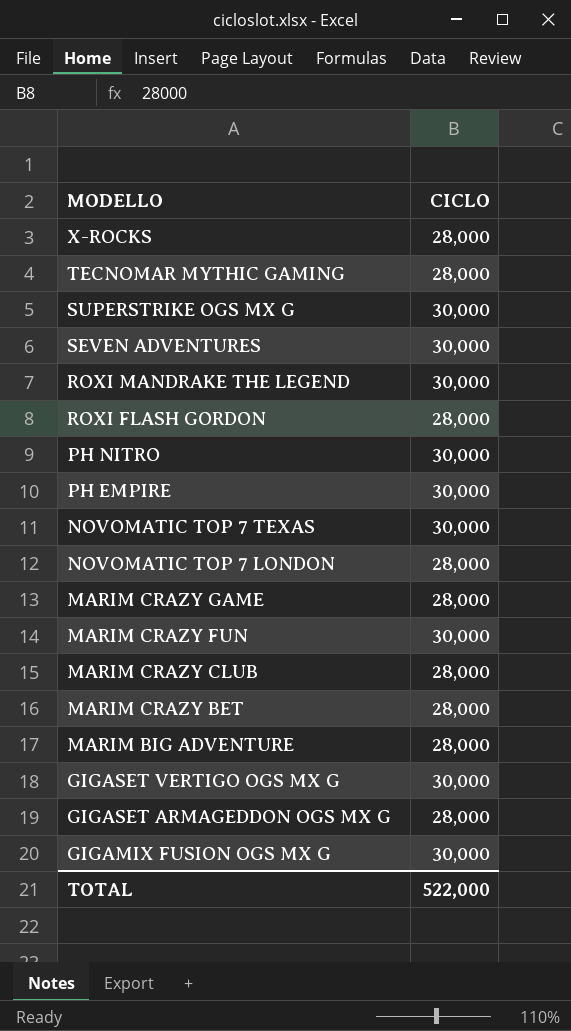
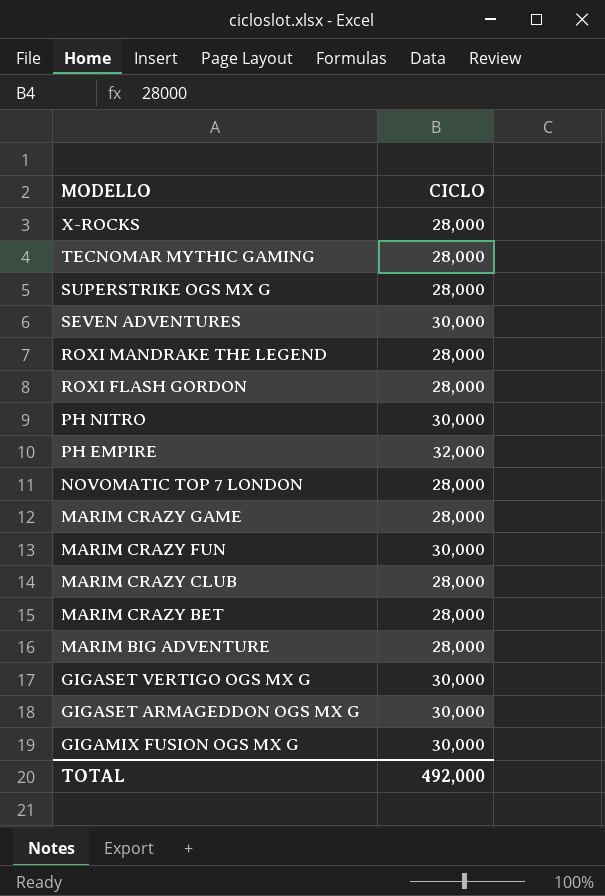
row NOVOMATIC TOP 7 TEXAS: 30,000 -> none
SUPERSTRIKE OGS MX G | CICLO: 30,000 -> 28,000
ROXI MANDRAKE THE LEGEND | CICLO: 30,000 -> 28,000
PH EMPIRE | CICLO: 30,000 -> 32,000
GIGASET ARMAGEDDON OGS MX G | CICLO: 28,000 -> 30,000
TOTAL | CICLO: 522,000 -> 492,000

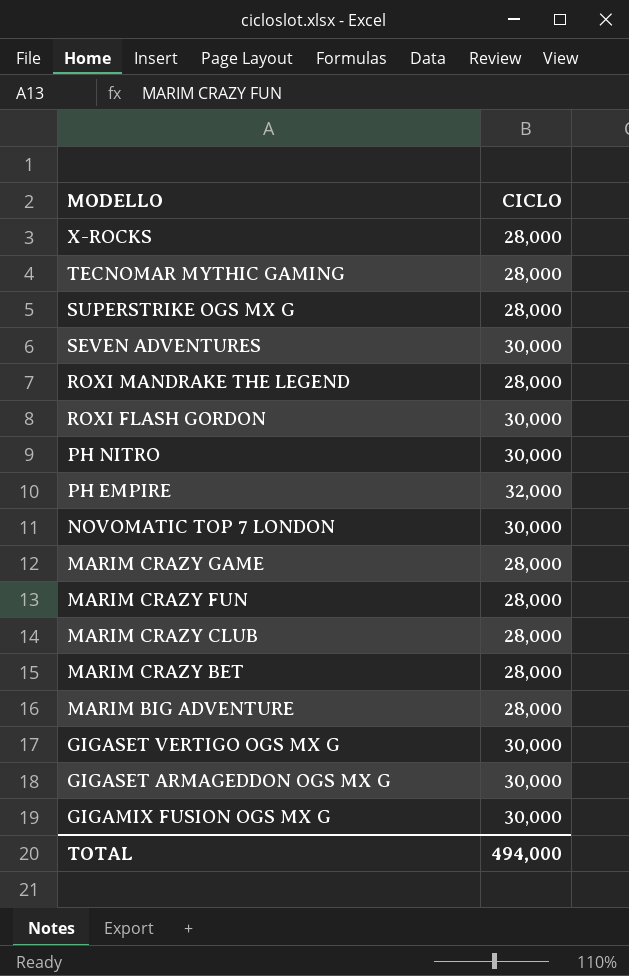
ROXI FLASH GORDON | CICLO: 28,000 -> 30,000
NOVOMATIC TOP 7 LONDON | CICLO: 28,000 -> 30,000
MARIM CRAZY FUN | CICLO: 30,000 -> 28,000
TOTAL | CICLO: 492,000 -> 494,000

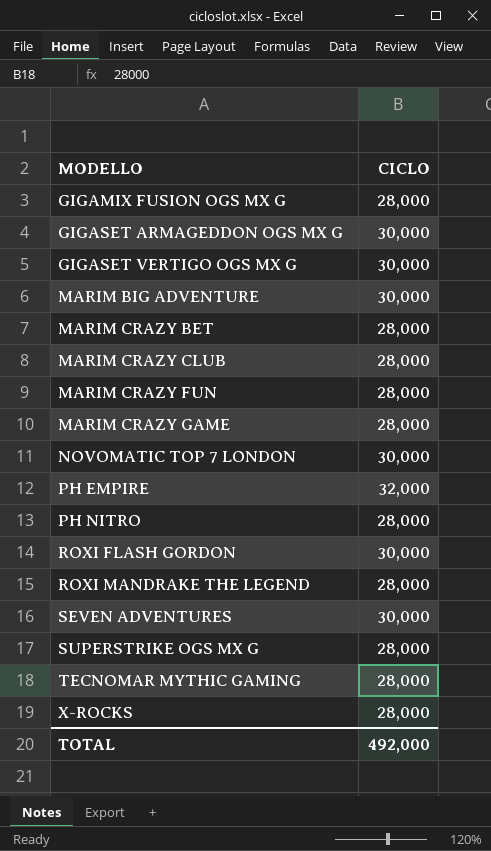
row order: MODELLO descending -> MODELLO ascending
GIGAMIX FUSION OGS MX G | CICLO: 30,000 -> 28,000
MARIM BIG ADVENTURE | CICLO: 28,000 -> 30,000
PH NITRO | CICLO: 30,000 -> 28,000
TOTAL | CICLO: 494,000 -> 492,000

